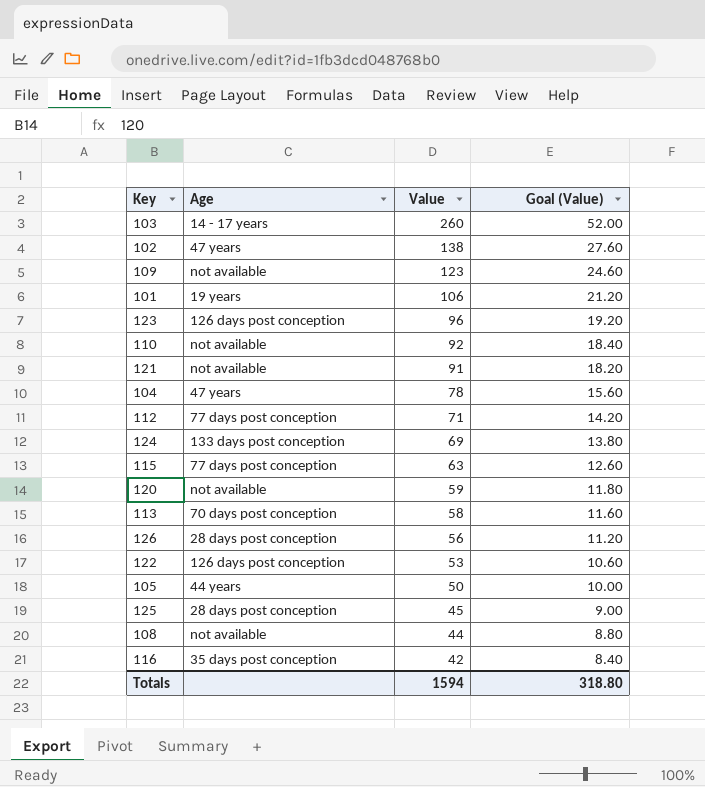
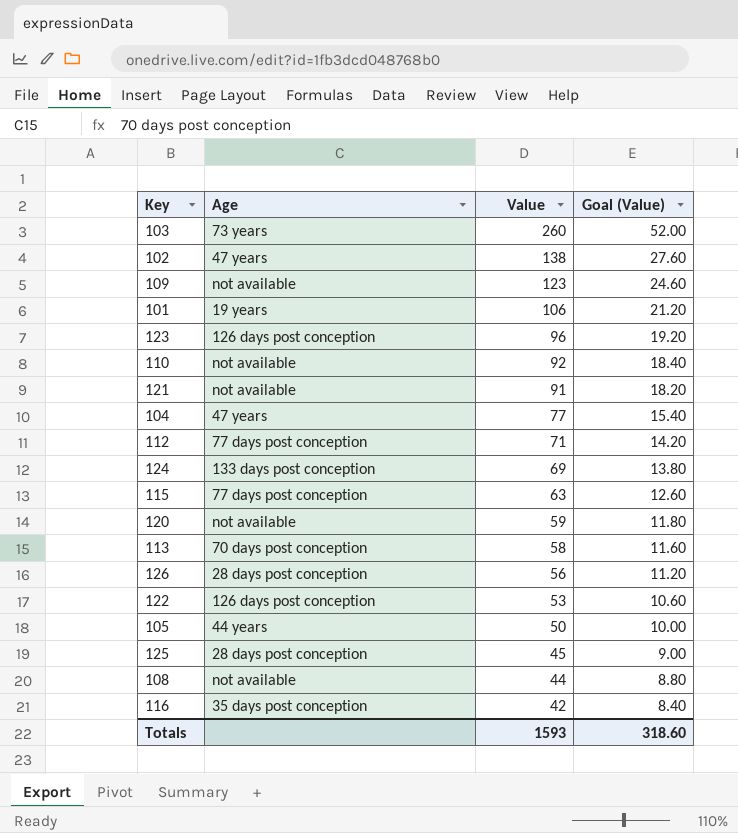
103 | Age: 14 - 17 years -> 73 years
104 | Value: 78 -> 77
104 | Goal (Value): 15.60 -> 15.40
Totals | Value: 1594 -> 1593
Totals | Goal (Value): 318.80 -> 318.60

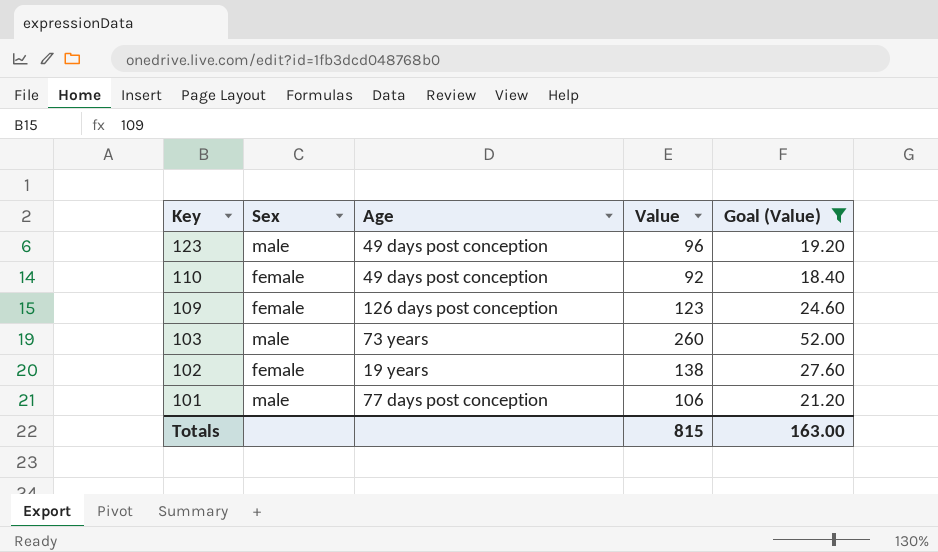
filter: none -> Goal (Value) >= 18.40
row order: Value descending -> Key descending
column Sex | position: none -> 2
123 | Age: 126 days post conception -> 49 days post conception
110 | Age: not available -> 49 days post conception
109 | Age: not available -> 126 days post conception
102 | Age: 47 years -> 19 years
101 | Age: 19 years -> 77 days post conception
Totals | Value: 1593 -> 815
Totals | Goal (Value): 318.60 -> 163.00

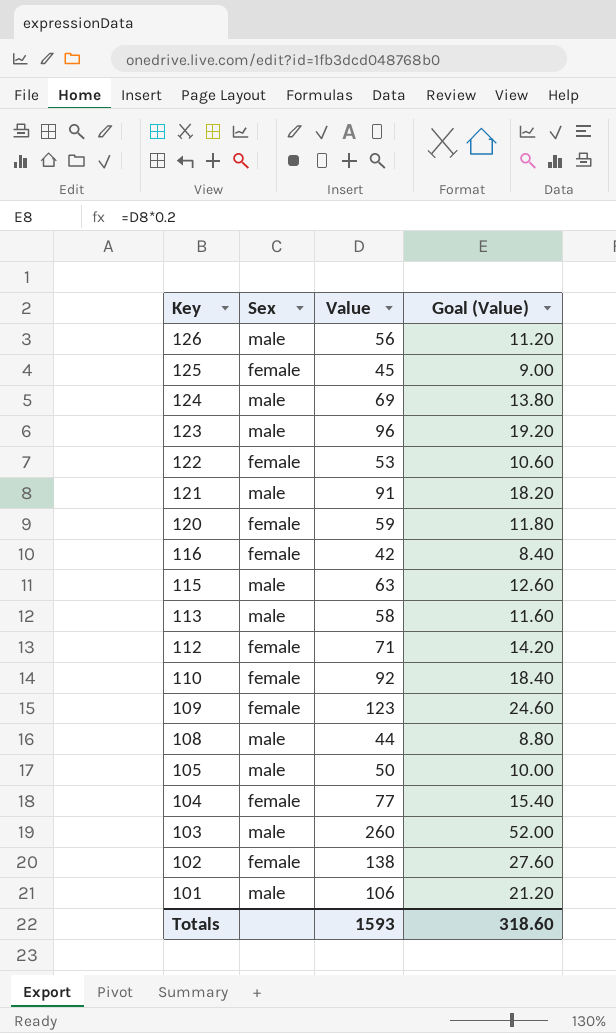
filter: Goal (Value) >= 18.40 -> none
column Age | position: 3 -> none
Totals | Value: 815 -> 1593
Totals | Goal (Value): 163.00 -> 318.60

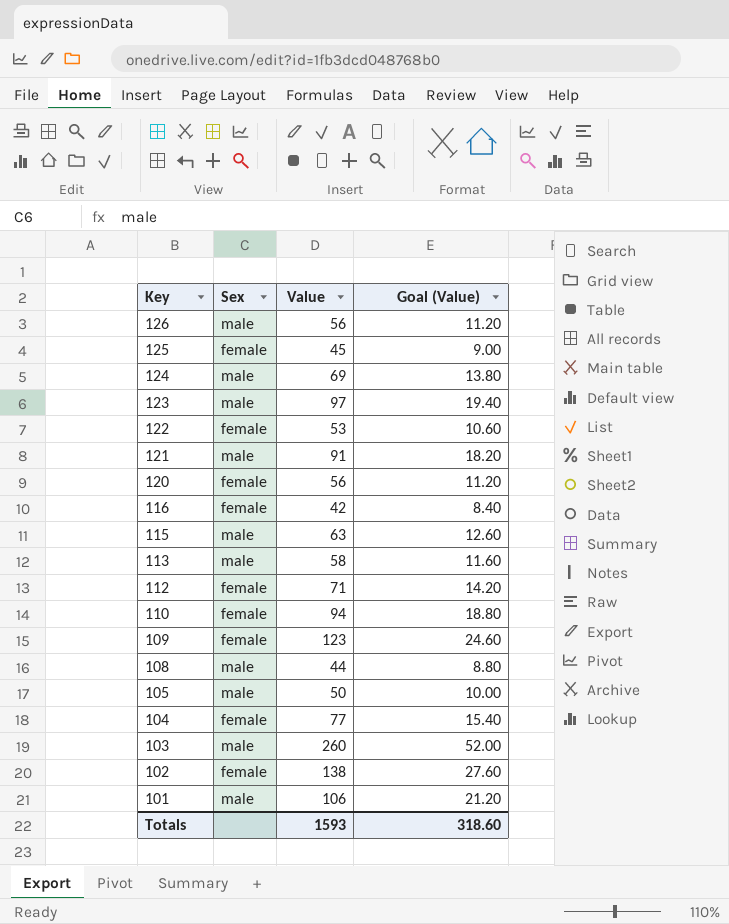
123 | Value: 96 -> 97
123 | Goal (Value): 19.20 -> 19.40
120 | Value: 59 -> 56
120 | Goal (Value): 11.80 -> 11.20
110 | Value: 92 -> 94
110 | Goal (Value): 18.40 -> 18.80

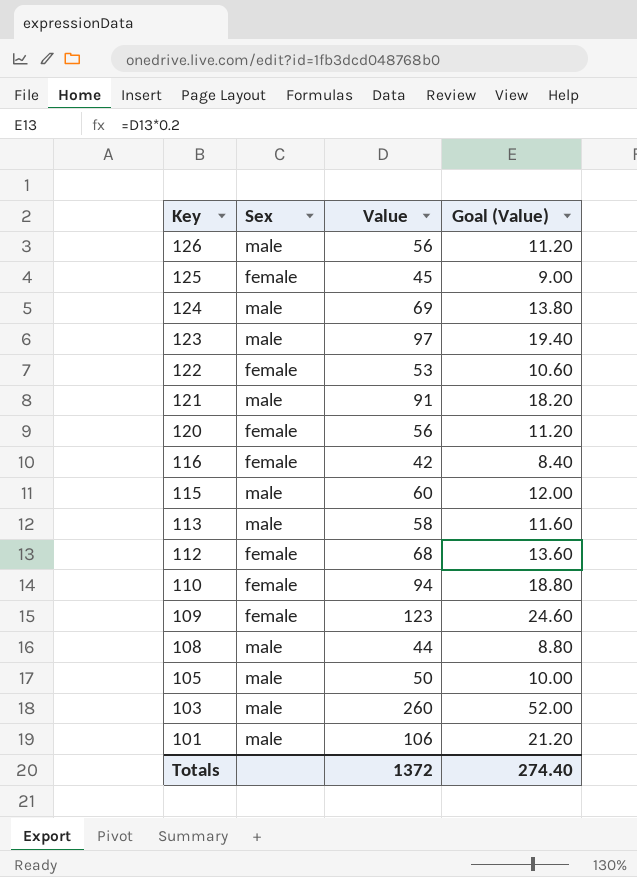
row 104: female | 77 | 15.40 -> none
row 102: female | 138 | 27.60 -> none
115 | Value: 63 -> 60
115 | Goal (Value): 12.60 -> 12.00
112 | Value: 71 -> 68
112 | Goal (Value): 14.20 -> 13.60
Totals | Value: 1593 -> 1372
Totals | Goal (Value): 318.60 -> 274.40

